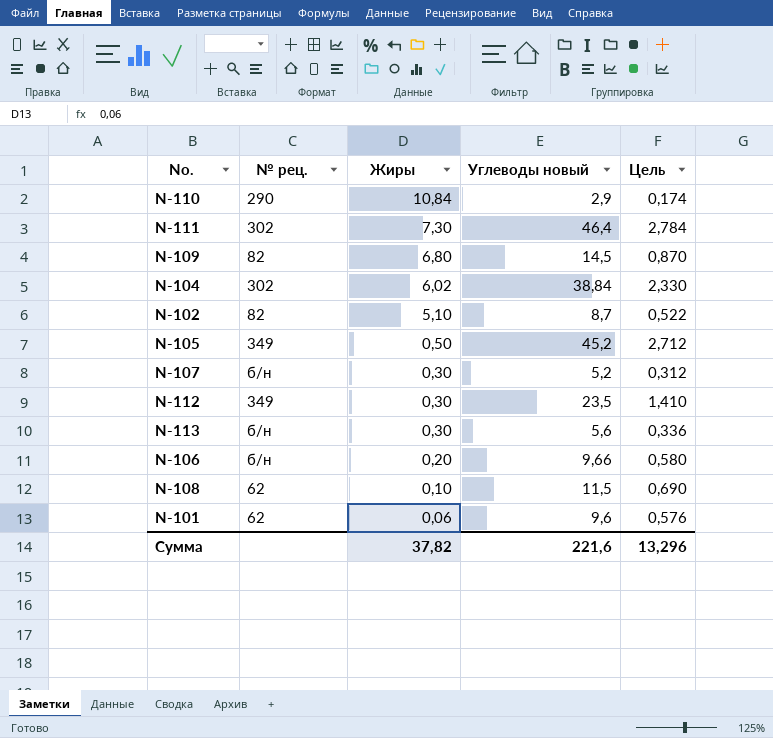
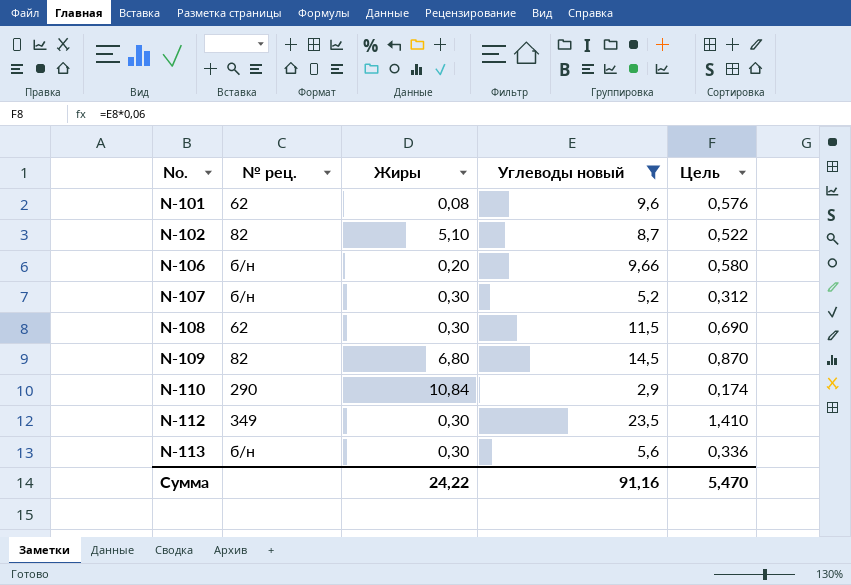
filter: none -> Углеводы новый <= 23,5
row order: Жиры descending -> No. ascending
N-101 | Жиры: 0,06 -> 0,08
N-108 | Жиры: 0,10 -> 0,30
Сумма | Жиры: 37,82 -> 24,22
Сумма | Углеводы новый: 221,6 -> 91,16
Сумма | Цель: 13,296 -> 5,470

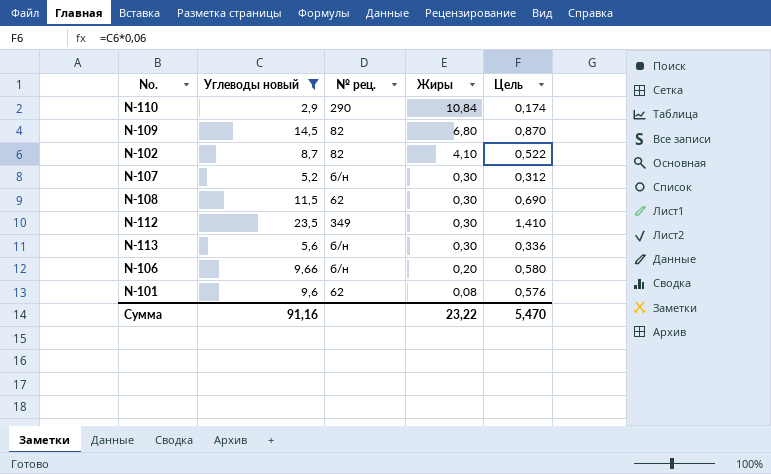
row order: No. ascending -> Жиры descending
column Углеводы новый | position: 4 -> 2
N-102 | Жиры: 5,10 -> 4,10
Сумма | Жиры: 24,22 -> 23,22

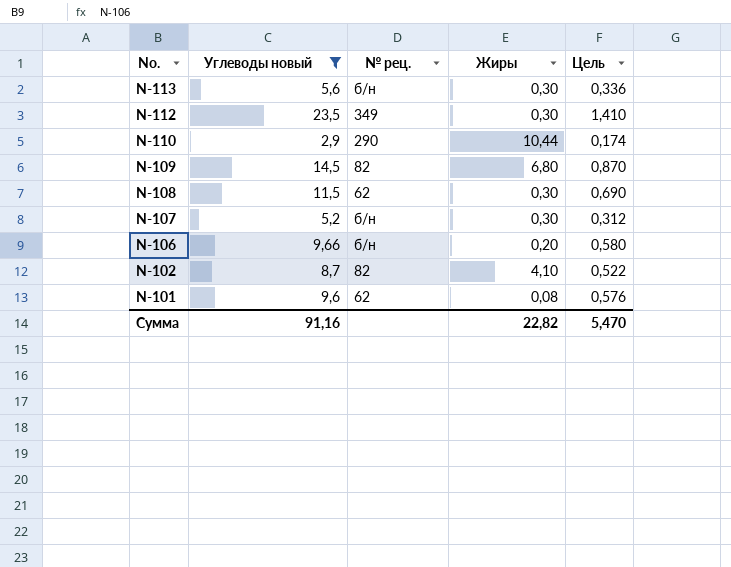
row order: Жиры descending -> No. descending
N-110 | Жиры: 10,84 -> 10,44
Сумма | Жиры: 23,22 -> 22,82

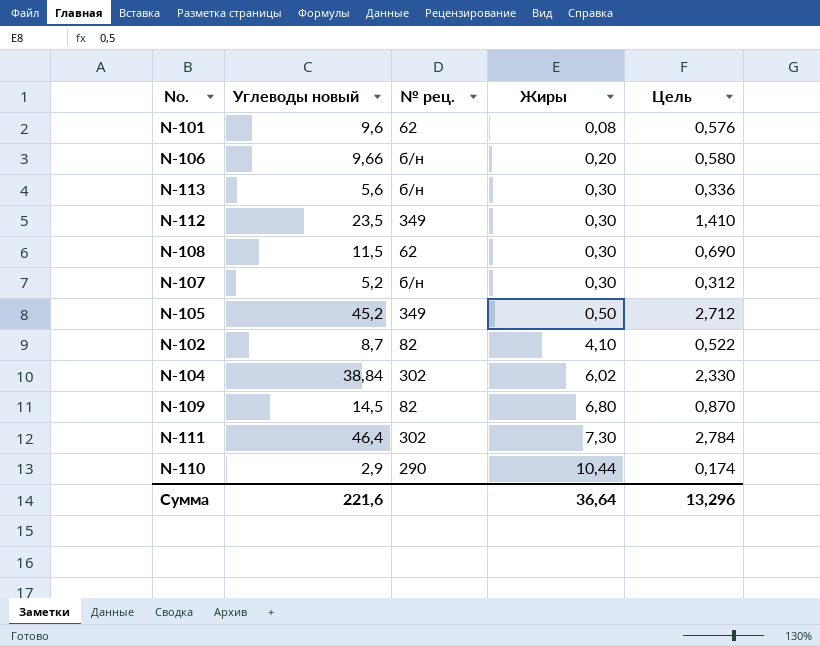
filter: Углеводы новый <= 23,5 -> none
row order: No. descending -> Жиры ascending
Сумма | Углеводы новый: 91,16 -> 221,6
Сумма | Жиры: 22,82 -> 36,64
Сумма | Цель: 5,470 -> 13,296

